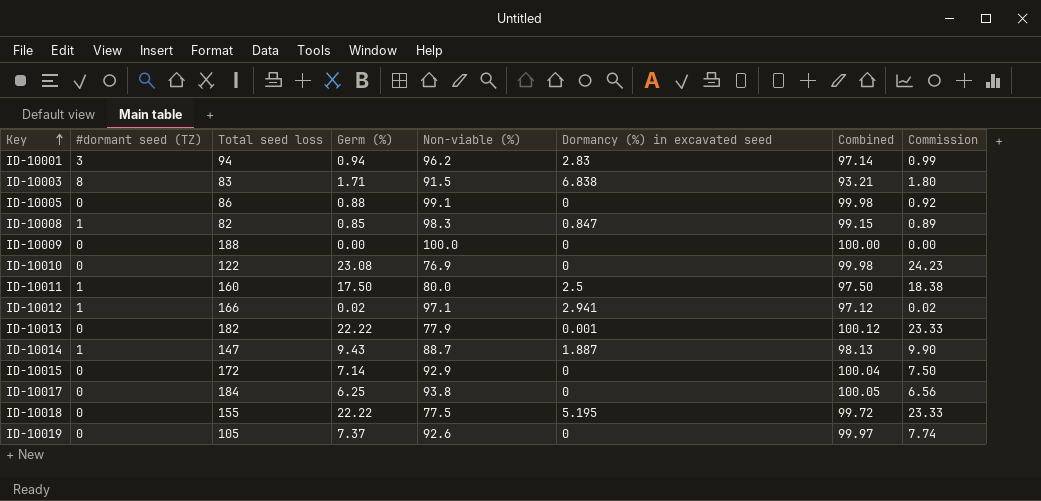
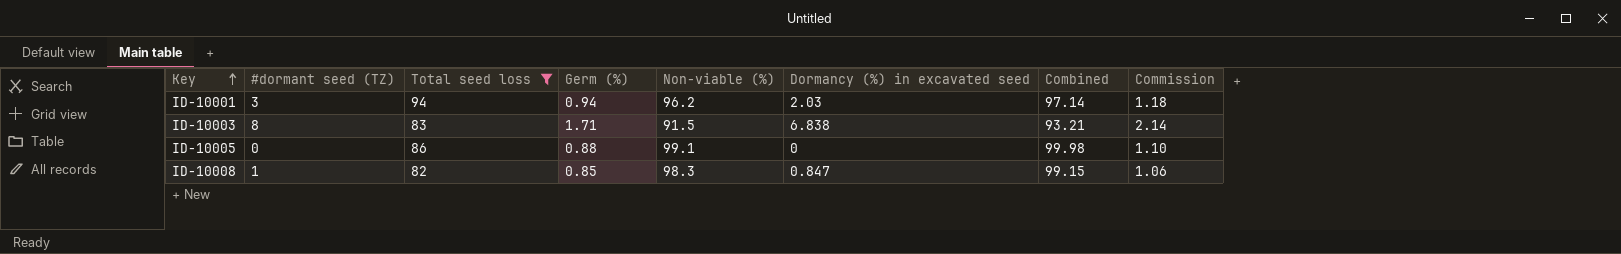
filter: none -> Total seed loss <= 94
column Commission | formula: [Germ (%)] * 1.05 -> [Germ (%)] * 1.25
ID-10001 | Dormancy (%) in excavated seed: 2.83 -> 2.03

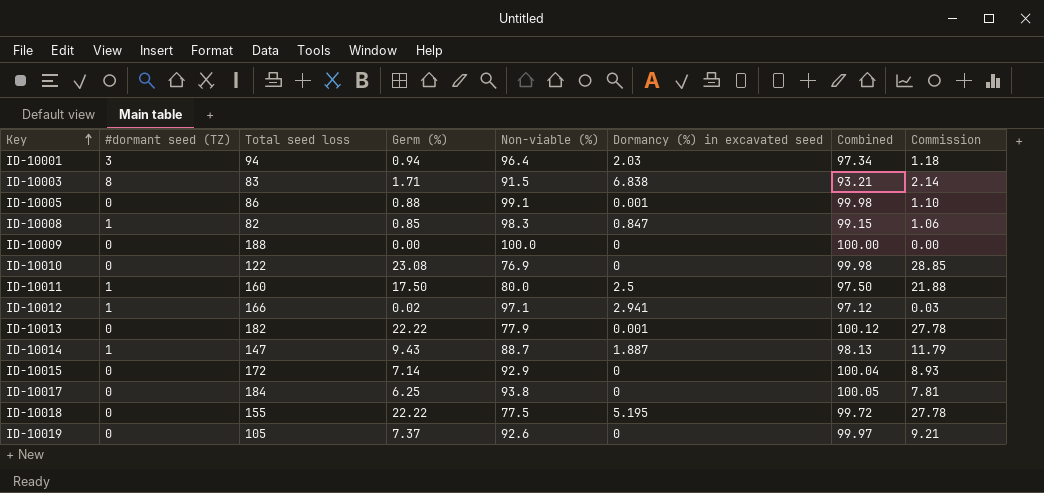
filter: Total seed loss <= 94 -> none
ID-10001 | Non-viable (%): 96.2 -> 96.4
ID-10001 | Combined: 97.14 -> 97.34
ID-10005 | Dormancy (%) in excavated seed: 0 -> 0.001

